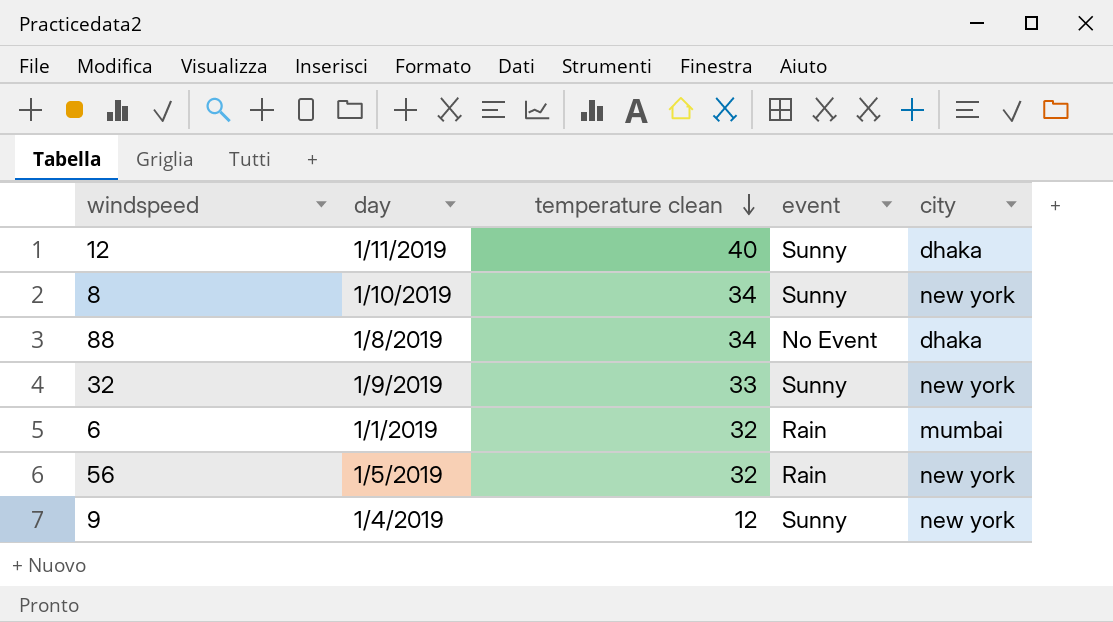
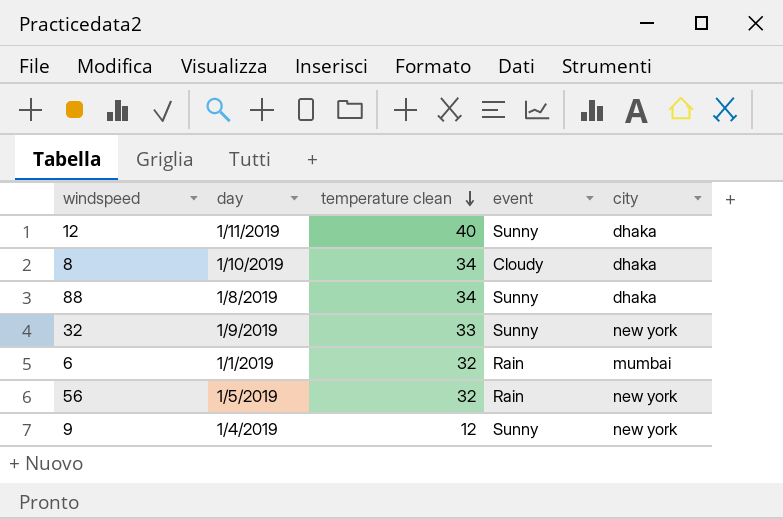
8 | event: Sunny -> Cloudy
8 | city: new york -> dhaka
88 | event: No Event -> Sunny

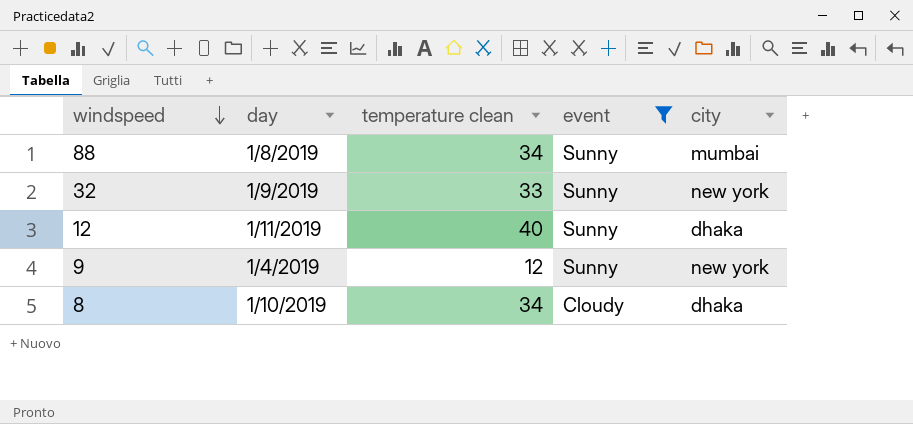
filter: none -> event != Rain
row order: temperature clean descending -> windspeed descending
88 | city: dhaka -> mumbai

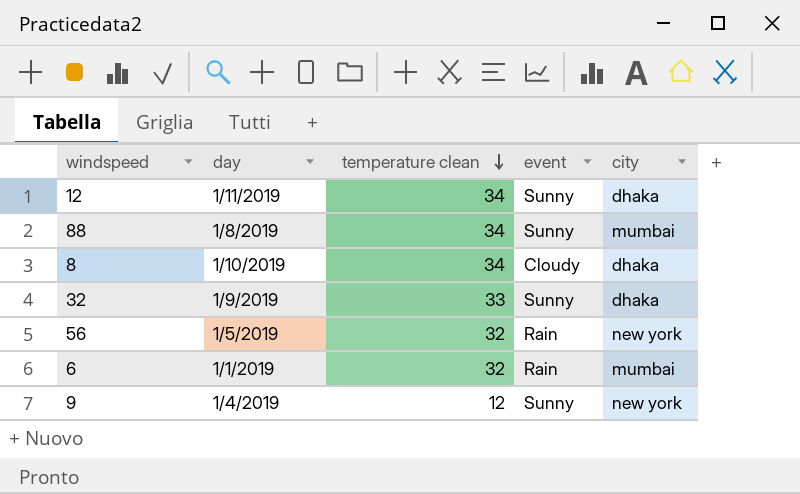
filter: event != Rain -> none
row order: windspeed descending -> temperature clean descending
12 | temperature clean: 40 -> 34
32 | city: new york -> dhaka

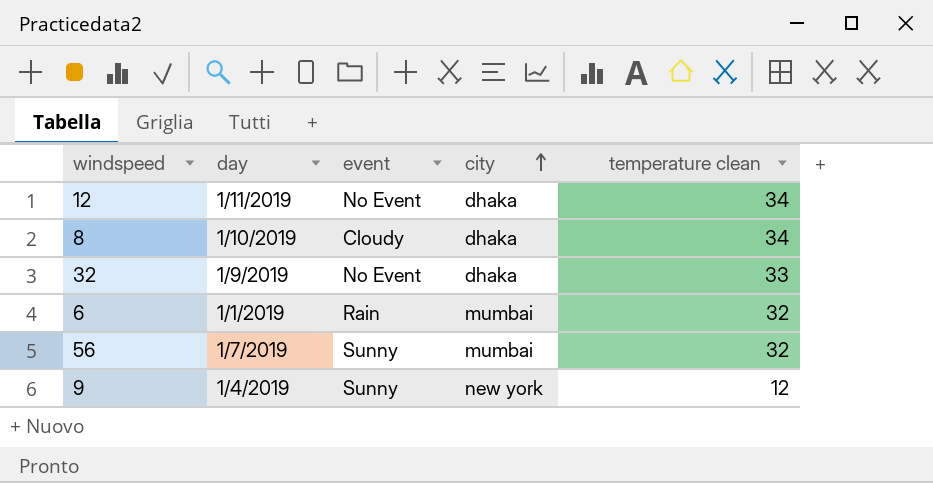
row order: temperature clean descending -> city ascending
column temperature clean | position: 3 -> 5
row 88: 1/8/2019 | 34 | Sunny | mumbai -> none
12 | event: Sunny -> No Event
32 | event: Sunny -> No Event
56 | day: 1/5/2019 -> 1/7/2019
56 | event: Rain -> Sunny
56 | city: new york -> mumbai

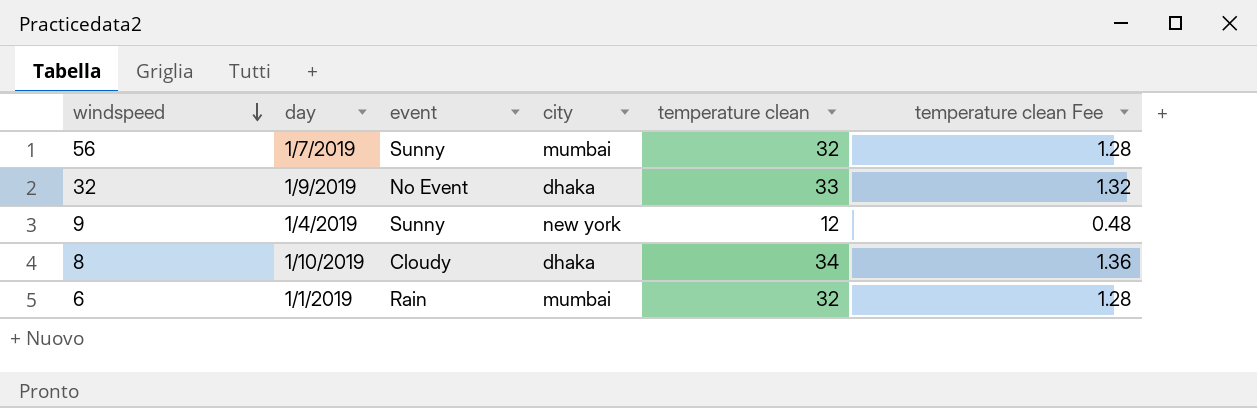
row order: city ascending -> windspeed descending
column temperature clean Fee | formula: none -> [temperature clean] * 0.04
row 12: 1/11/2019 | No Event | dhaka | 34 -> none

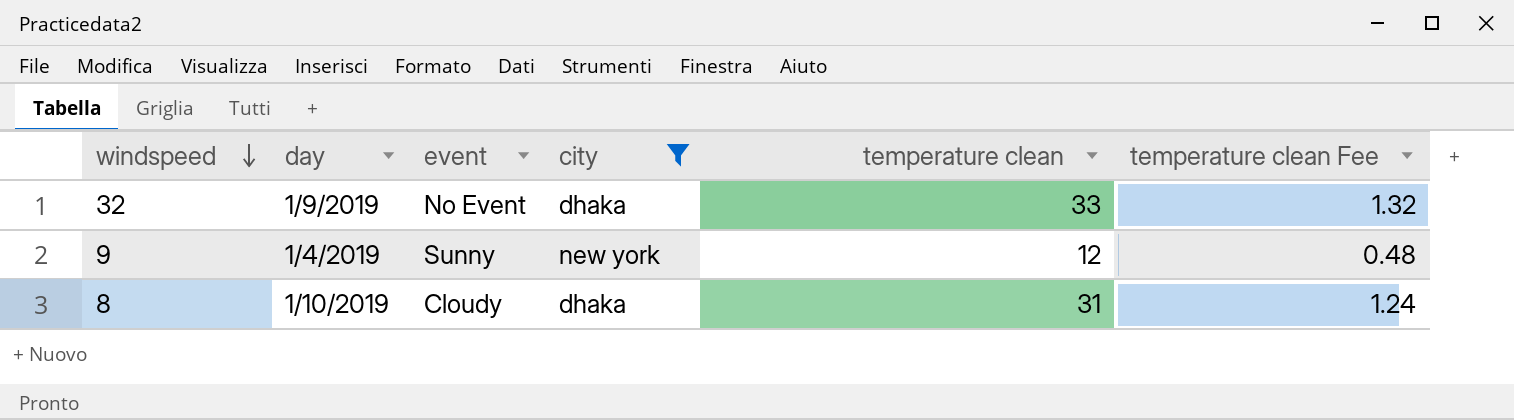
filter: none -> city != mumbai
8 | temperature clean: 34 -> 31
8 | temperature clean Fee: 1.36 -> 1.24

